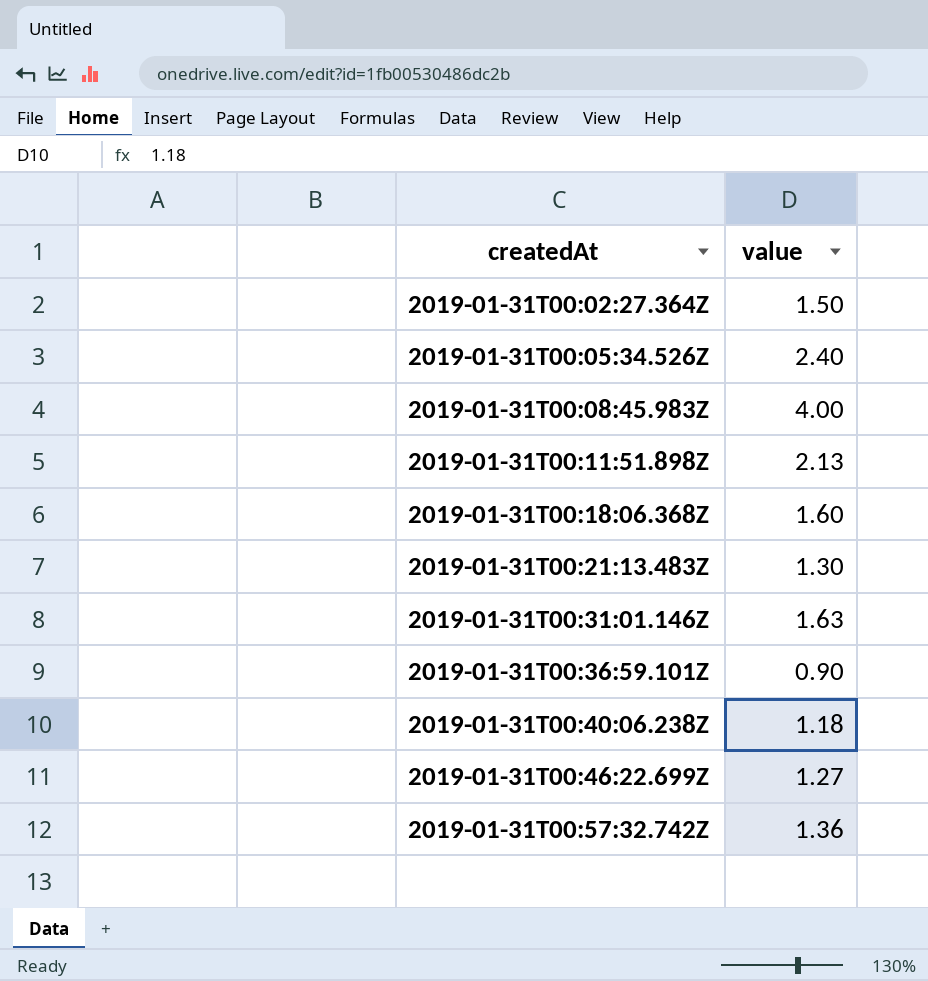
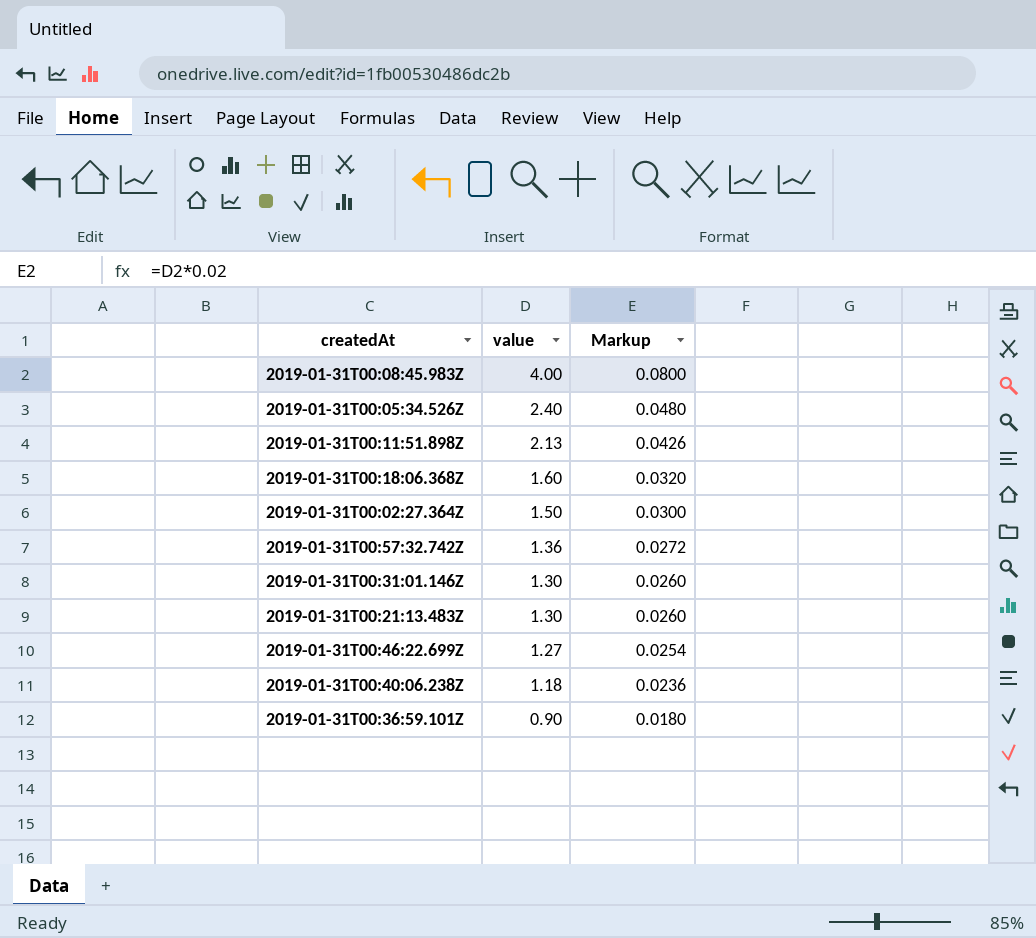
row order: createdAt ascending -> value descending
column Markup | formula: none -> [value] * 0.02
2019-01-31T00:31:01.146Z | value: 1.63 -> 1.30

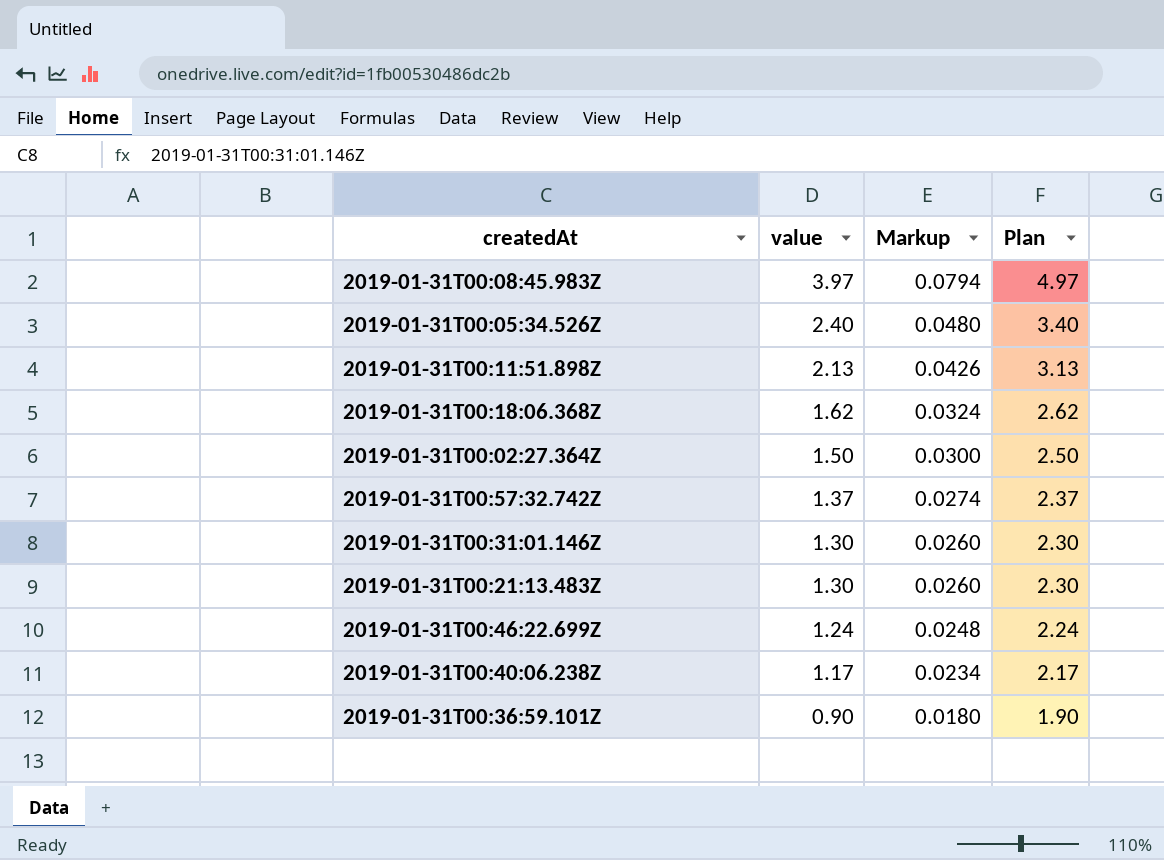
column Plan | formula: none -> [value] + 1
2019-01-31T00:08:45.983Z | value: 4.00 -> 3.97
2019-01-31T00:08:45.983Z | Markup: 0.0800 -> 0.0794
2019-01-31T00:18:06.368Z | value: 1.60 -> 1.62
2019-01-31T00:18:06.368Z | Markup: 0.0320 -> 0.0324
2019-01-31T00:57:32.742Z | value: 1.36 -> 1.37
2019-01-31T00:57:32.742Z | Markup: 0.0272 -> 0.0274
2019-01-31T00:46:22.699Z | value: 1.27 -> 1.24
2019-01-31T00:46:22.699Z | Markup: 0.0254 -> 0.0248
2019-01-31T00:40:06.238Z | value: 1.18 -> 1.17
2019-01-31T00:40:06.238Z | Markup: 0.0236 -> 0.0234

